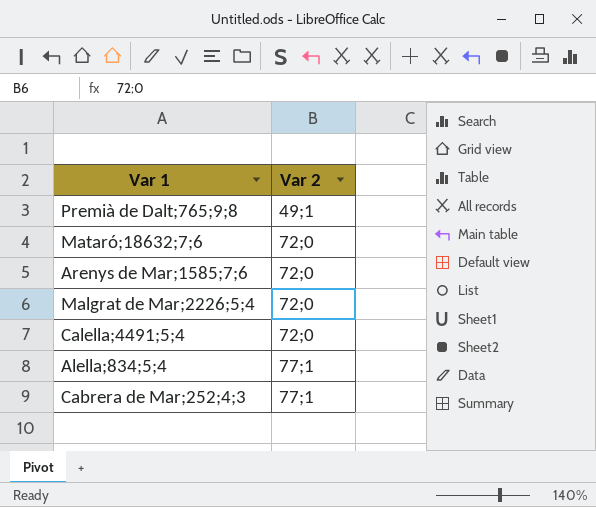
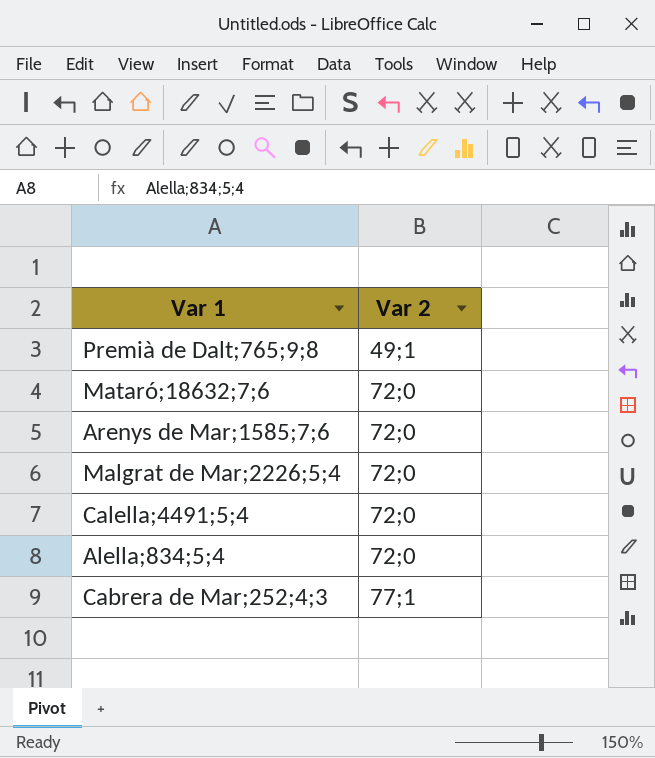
Alella;834;5;4 | Var 2: 77;1 -> 72;0

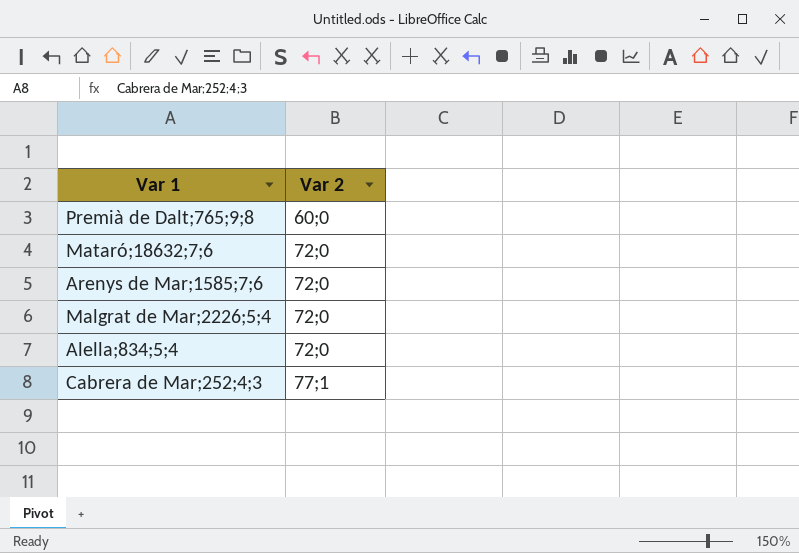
row Calella;4491;5;4: 72;0 -> none
Premià de Dalt;765;9;8 | Var 2: 49;1 -> 60;0

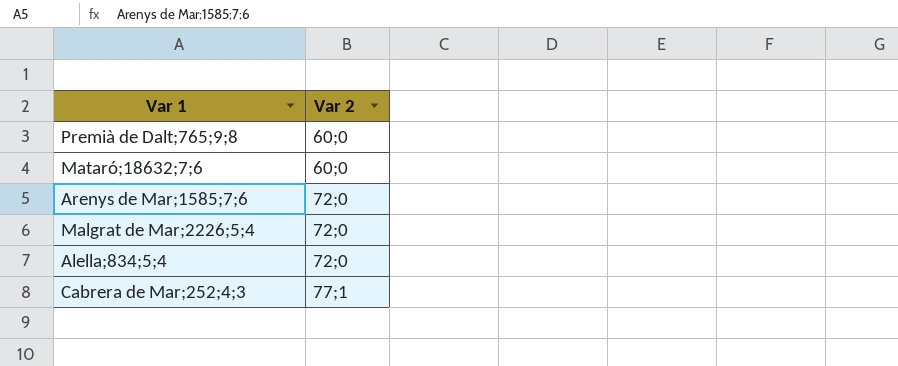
Mataró;18632;7;6 | Var 2: 72;0 -> 60;0

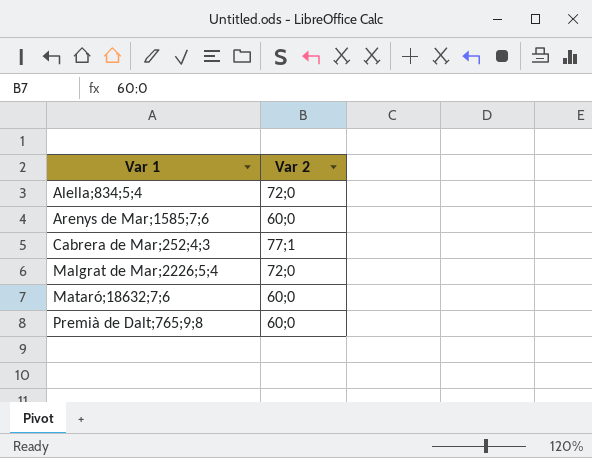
row order: Var 2 ascending -> Var 1 ascending
Arenys de Mar;1585;7;6 | Var 2: 72;0 -> 60;0

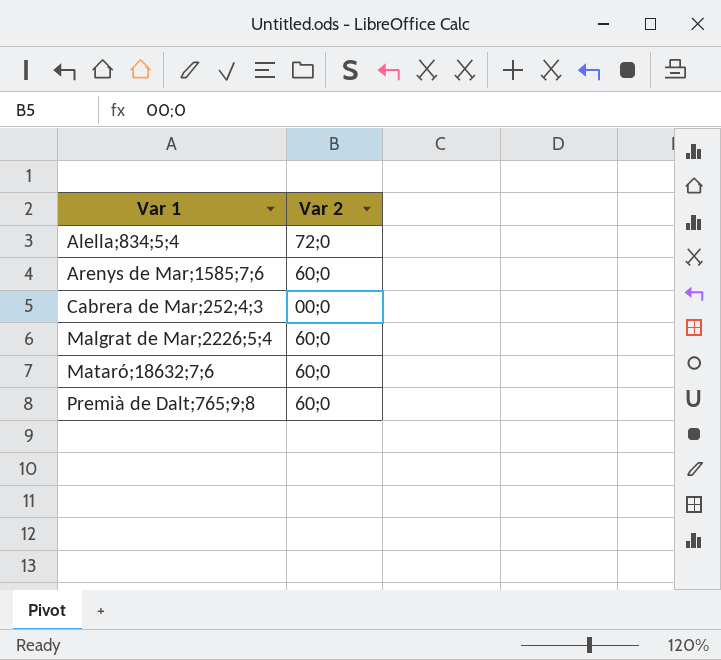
Cabrera de Mar;252;4;3 | Var 2: 77;1 -> 00;0
Malgrat de Mar;2226;5;4 | Var 2: 72;0 -> 60;0

